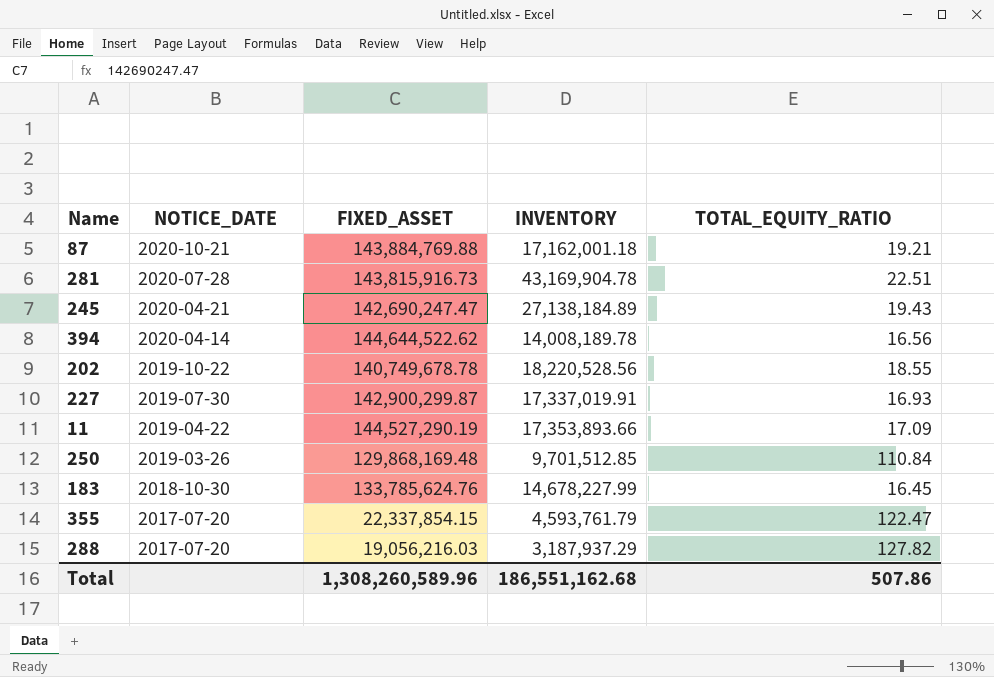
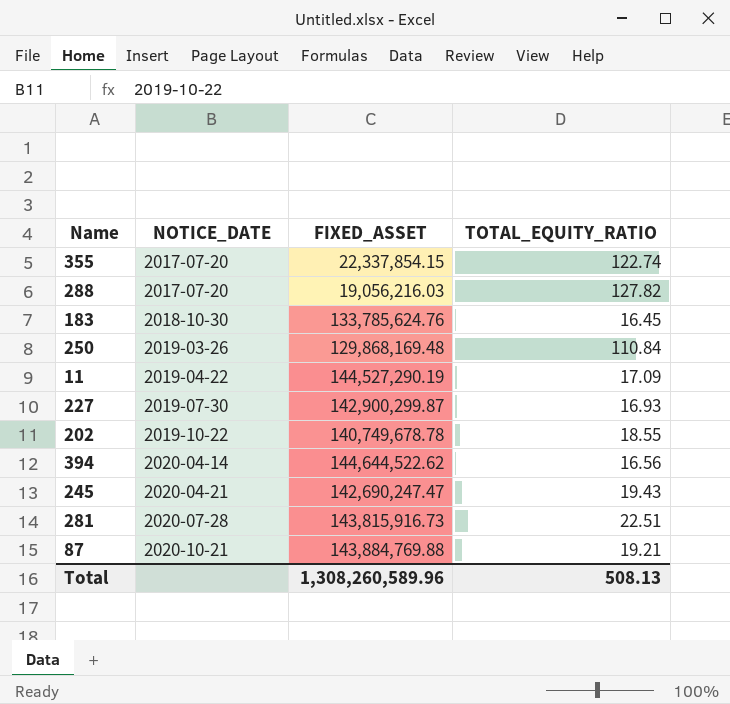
row order: NOTICE_DATE descending -> NOTICE_DATE ascending
column INVENTORY | position: 4 -> none
355 | TOTAL_EQUITY_RATIO: 122.47 -> 122.74
Total | TOTAL_EQUITY_RATIO: 507.86 -> 508.13

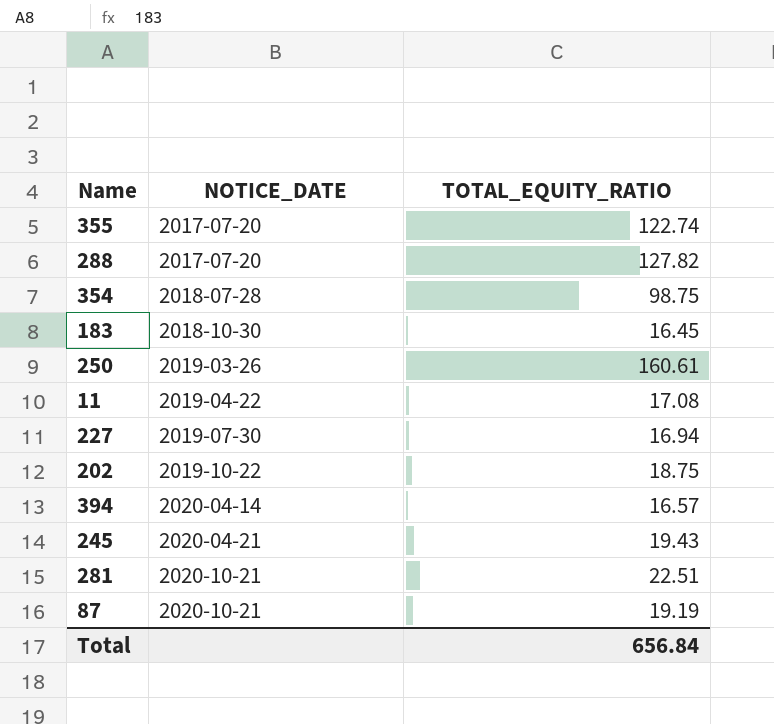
column FIXED_ASSET | position: 3 -> none
row 354: none -> 2018-07-28 | 98.75
250 | TOTAL_EQUITY_RATIO: 110.84 -> 160.61
11 | TOTAL_EQUITY_RATIO: 17.09 -> 17.08
227 | TOTAL_EQUITY_RATIO: 16.93 -> 16.94
202 | TOTAL_EQUITY_RATIO: 18.55 -> 18.75
394 | TOTAL_EQUITY_RATIO: 16.56 -> 16.57
281 | NOTICE_DATE: 2020-07-28 -> 2020-10-21
87 | TOTAL_EQUITY_RATIO: 19.21 -> 19.19
Total | TOTAL_EQUITY_RATIO: 508.13 -> 656.84

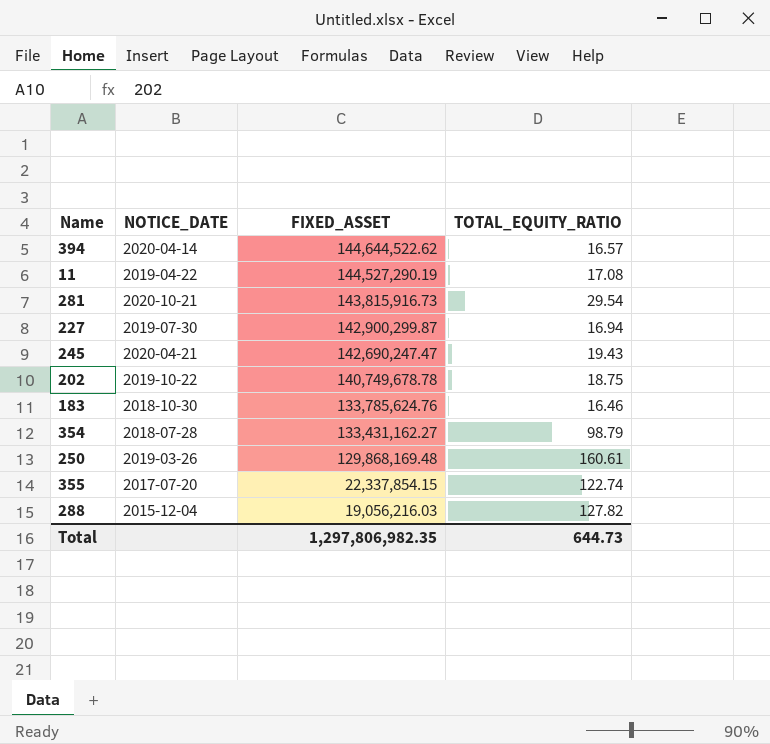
row order: NOTICE_DATE ascending -> FIXED_ASSET descending
column FIXED_ASSET | position: none -> 3
row 87: 2020-10-21 | 19.19 -> none
281 | TOTAL_EQUITY_RATIO: 22.51 -> 29.54
183 | TOTAL_EQUITY_RATIO: 16.45 -> 16.46
354 | TOTAL_EQUITY_RATIO: 98.75 -> 98.79
288 | NOTICE_DATE: 2017-07-20 -> 2015-12-04
Total | TOTAL_EQUITY_RATIO: 656.84 -> 644.73

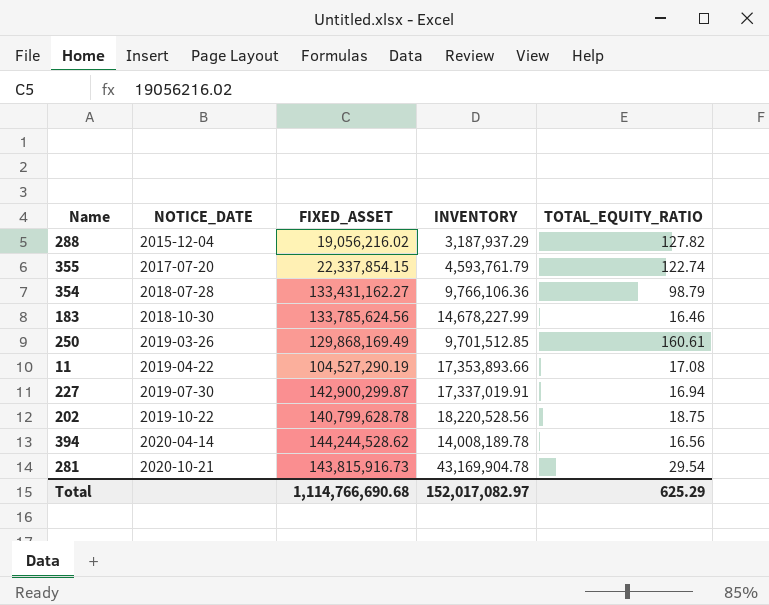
row order: FIXED_ASSET descending -> NOTICE_DATE ascending
column INVENTORY | position: none -> 4
row 245: 2020-04-21 | 142,690,247.47 | 19.43 -> none
288 | FIXED_ASSET: 19,056,216.03 -> 19,056,216.02
183 | FIXED_ASSET: 133,785,624.76 -> 133,785,624.56
250 | FIXED_ASSET: 129,868,169.48 -> 129,868,169.49
11 | FIXED_ASSET: 144,527,290.19 -> 104,527,290.19
202 | FIXED_ASSET: 140,749,678.78 -> 140,799,628.78
394 | FIXED_ASSET: 144,644,522.62 -> 144,244,528.62
394 | TOTAL_EQUITY_RATIO: 16.57 -> 16.56
Total | FIXED_ASSET: 1,297,806,982.35 -> 1,114,766,690.68
Total | TOTAL_EQUITY_RATIO: 644.73 -> 625.29

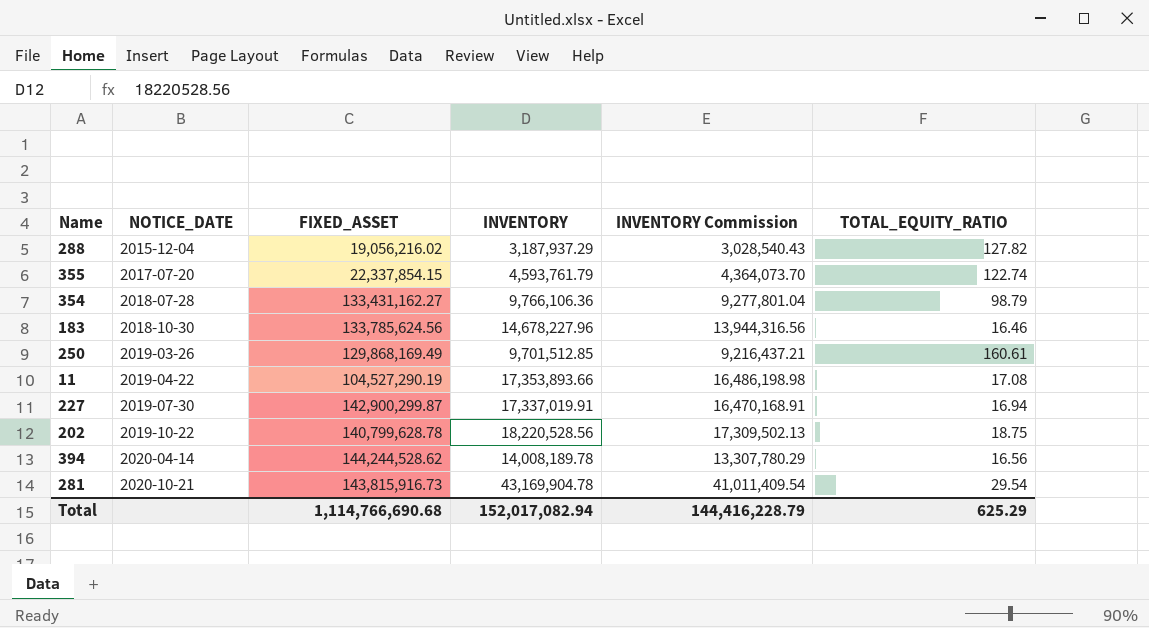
column INVENTORY Commission | formula: none -> [INVENTORY] * 0.95
183 | INVENTORY: 14,678,227.99 -> 14,678,227.96
Total | INVENTORY: 152,017,082.97 -> 152,017,082.94

